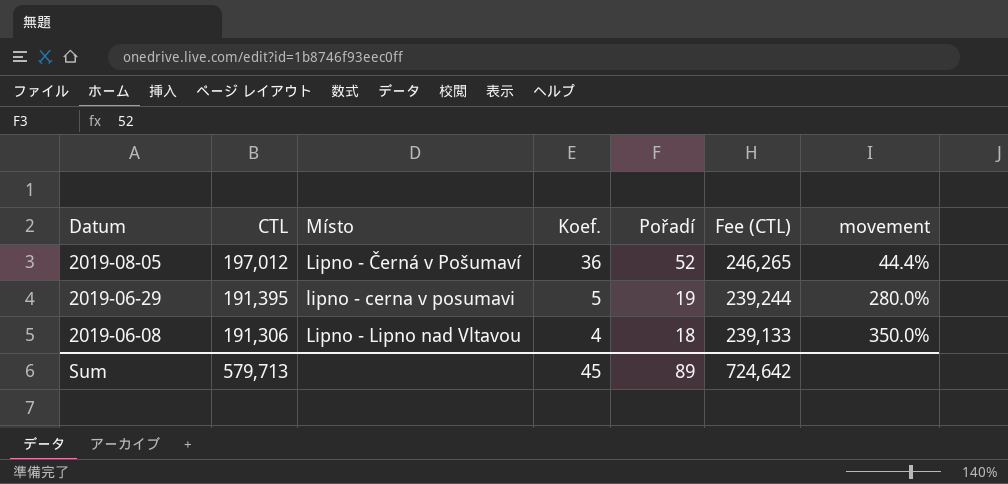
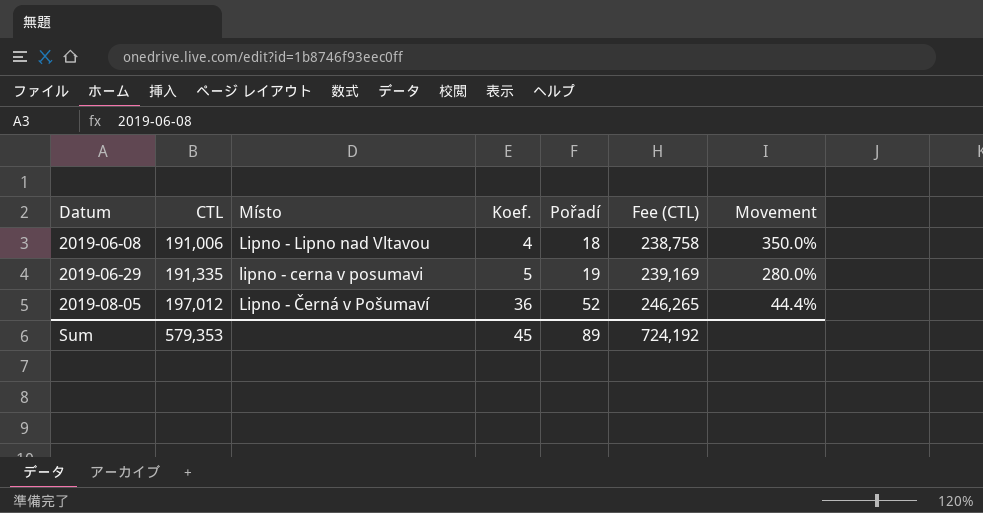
row order: Datum descending -> Datum ascending
column name: movement -> Movement
2019-06-08 | CTL: 191,306 -> 191,006
2019-06-08 | Fee (CTL): 239,133 -> 238,758
2019-06-29 | CTL: 191,395 -> 191,335
2019-06-29 | Fee (CTL): 239,244 -> 239,169
Sum | CTL: 579,713 -> 579,353
Sum | Fee (CTL): 724,642 -> 724,192

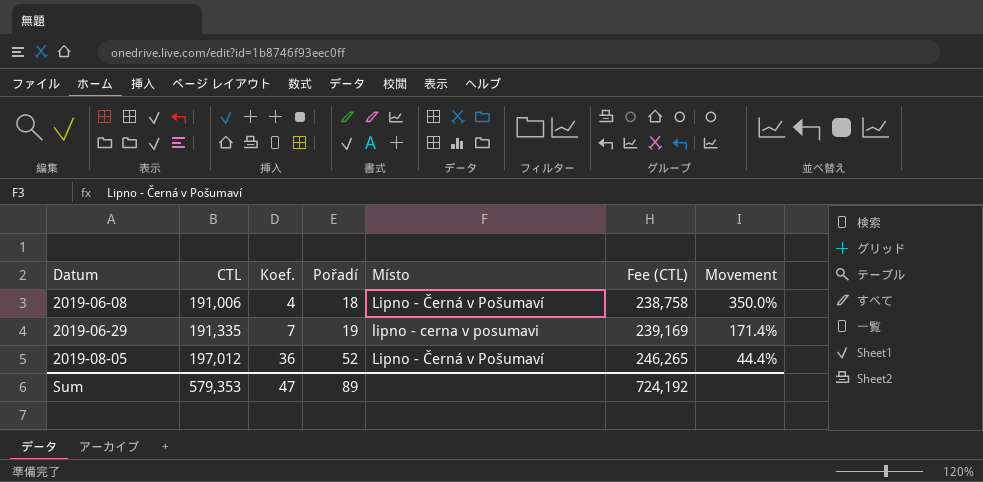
column Místo | position: 3 -> 5
2019-06-08 | Místo: Lipno - Lipno nad Vltavou -> Lipno - Černá v Pošumaví
2019-06-29 | Koef.: 5 -> 7
2019-06-29 | Movement: 280.0% -> 171.4%
Sum | Koef.: 45 -> 47

